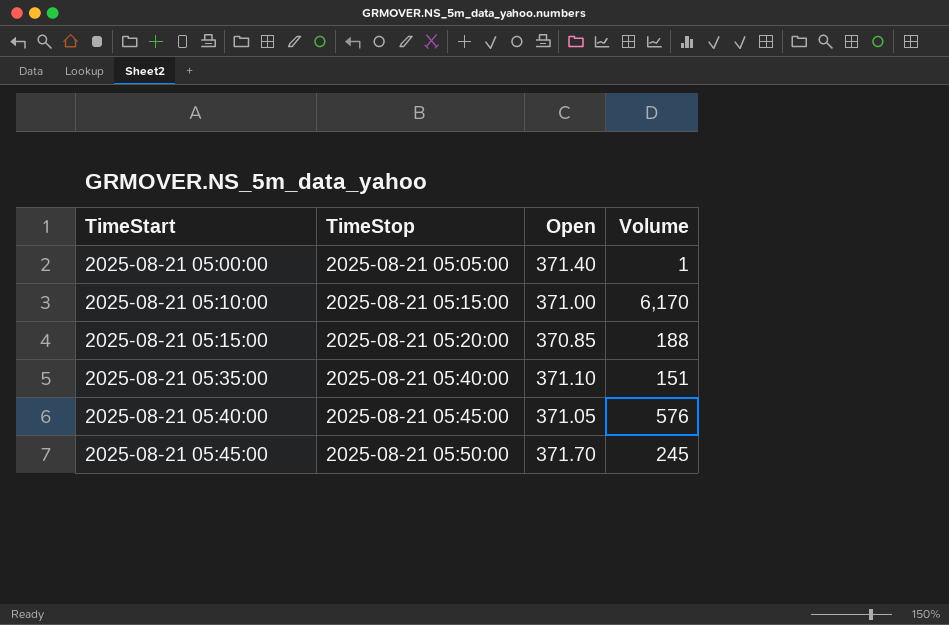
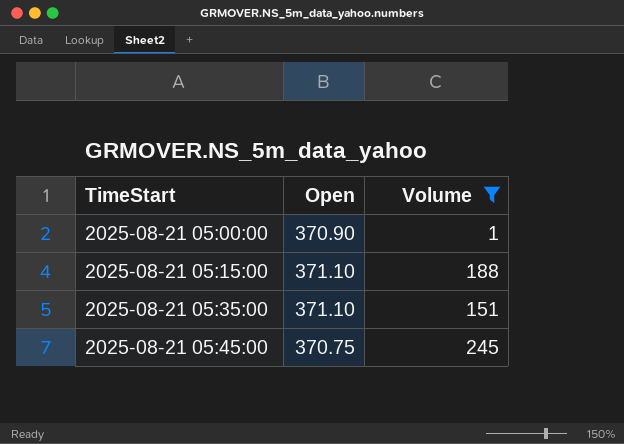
filter: none -> Volume <= 245
column TimeStop | position: 2 -> none
2025-08-21 05:00:00 | Open: 371.40 -> 370.90
2025-08-21 05:15:00 | Open: 370.85 -> 371.10
2025-08-21 05:45:00 | Open: 371.70 -> 370.75

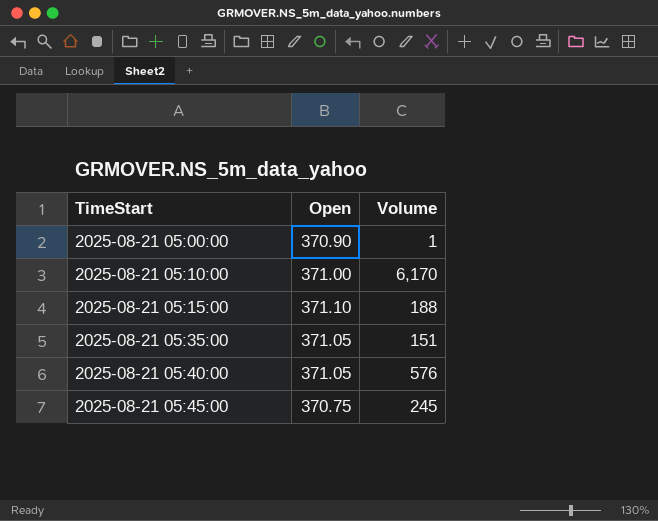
filter: Volume <= 245 -> none
2025-08-21 05:35:00 | Open: 371.10 -> 371.05

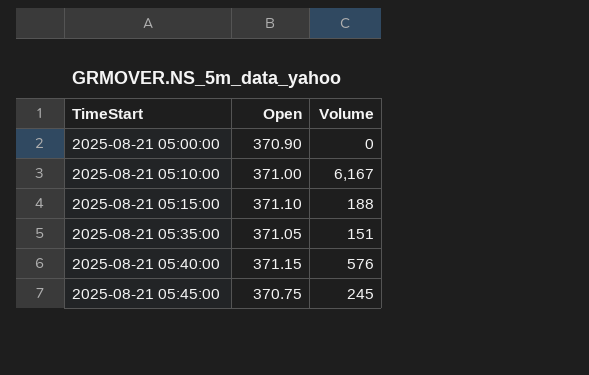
2025-08-21 05:00:00 | Volume: 1 -> 0
2025-08-21 05:10:00 | Volume: 6,170 -> 6,167
2025-08-21 05:40:00 | Open: 371.05 -> 371.15

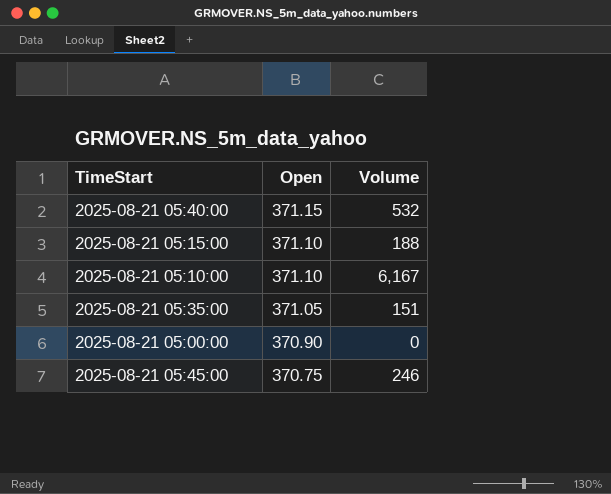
row order: TimeStart ascending -> Open descending
2025-08-21 05:40:00 | Volume: 576 -> 532
2025-08-21 05:10:00 | Open: 371.00 -> 371.10
2025-08-21 05:45:00 | Volume: 245 -> 246

